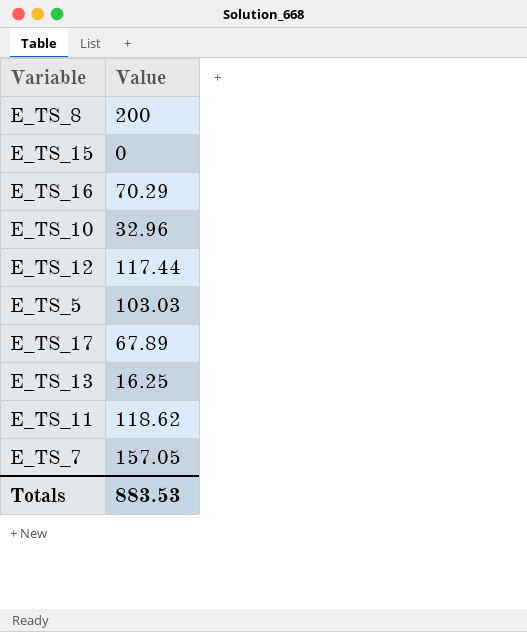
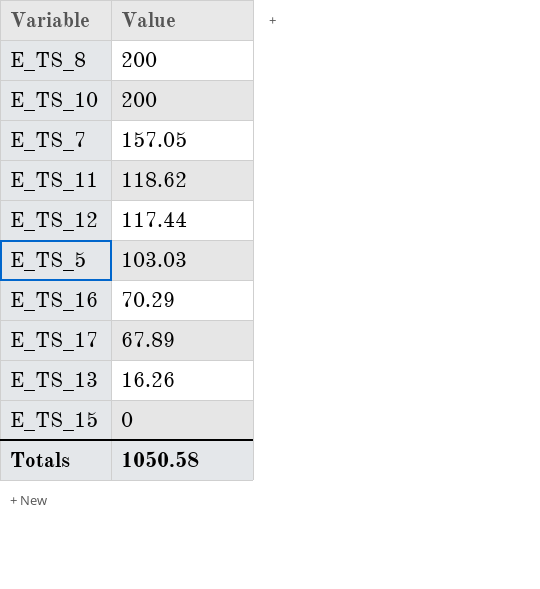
row order: none -> Value descending
E_TS_10 | Value: 32.96 -> 200
E_TS_13 | Value: 16.25 -> 16.26
Totals | Value: 883.53 -> 1050.58

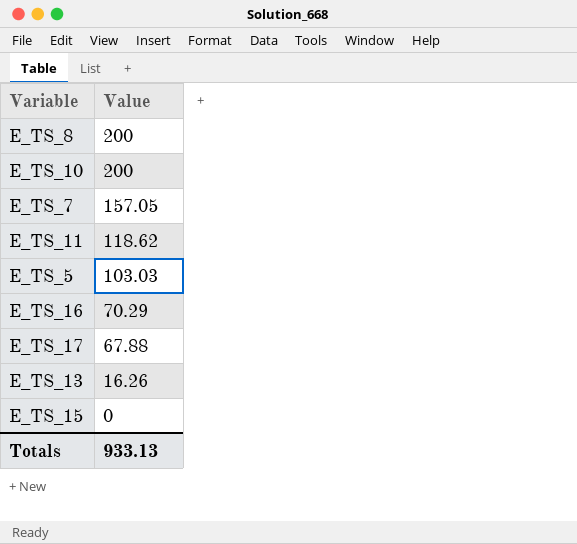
row E_TS_12: 117.44 -> none
E_TS_17 | Value: 67.89 -> 67.88
Totals | Value: 1050.58 -> 933.13

